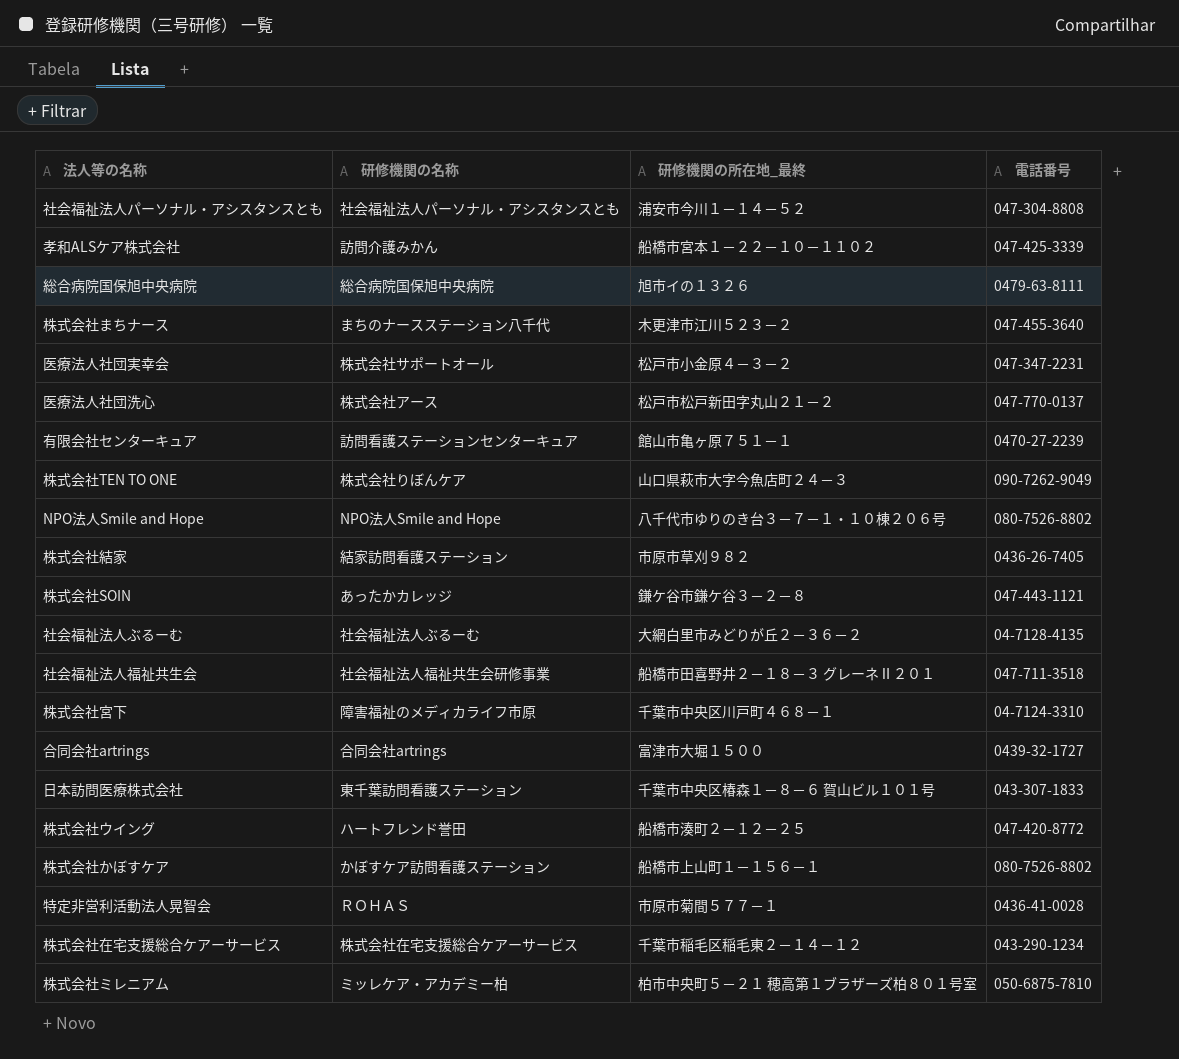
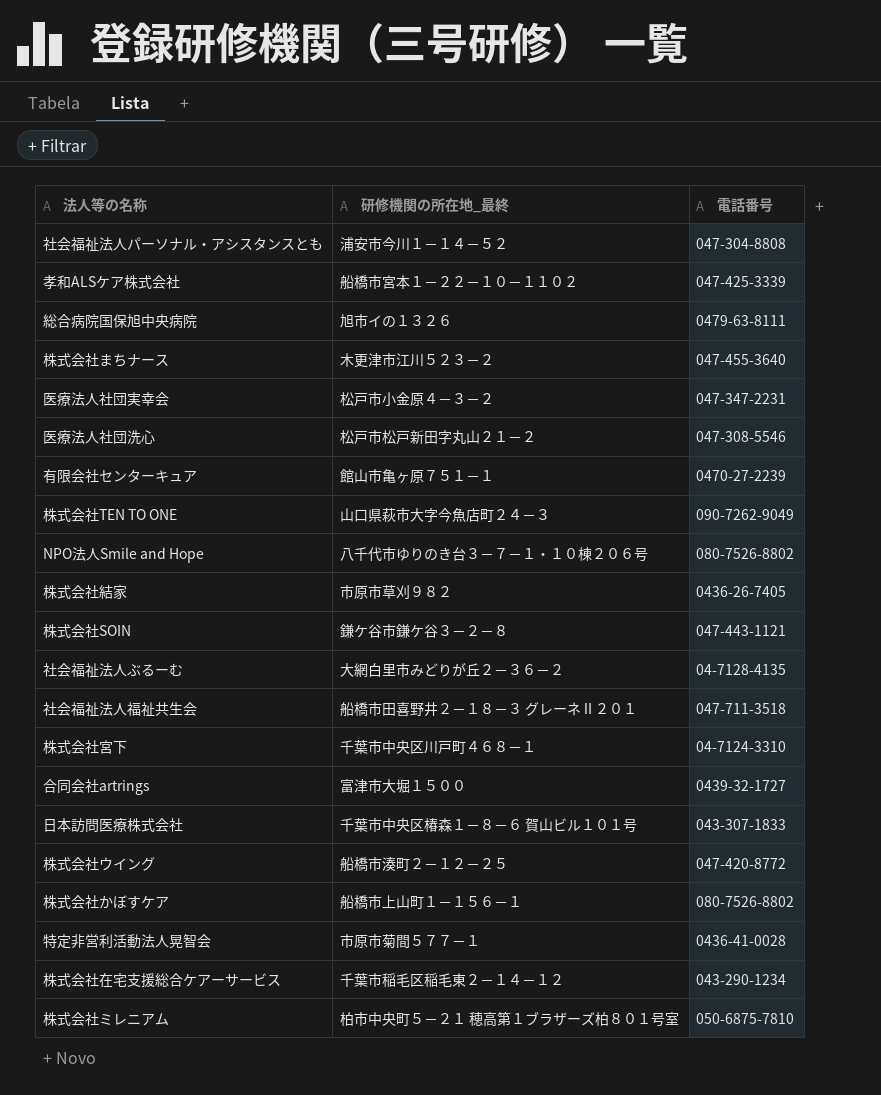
column 研修機関の名称 | position: 2 -> none
医療法人社団洗心 | 電話番号: 047-770-0137 -> 047-308-5546

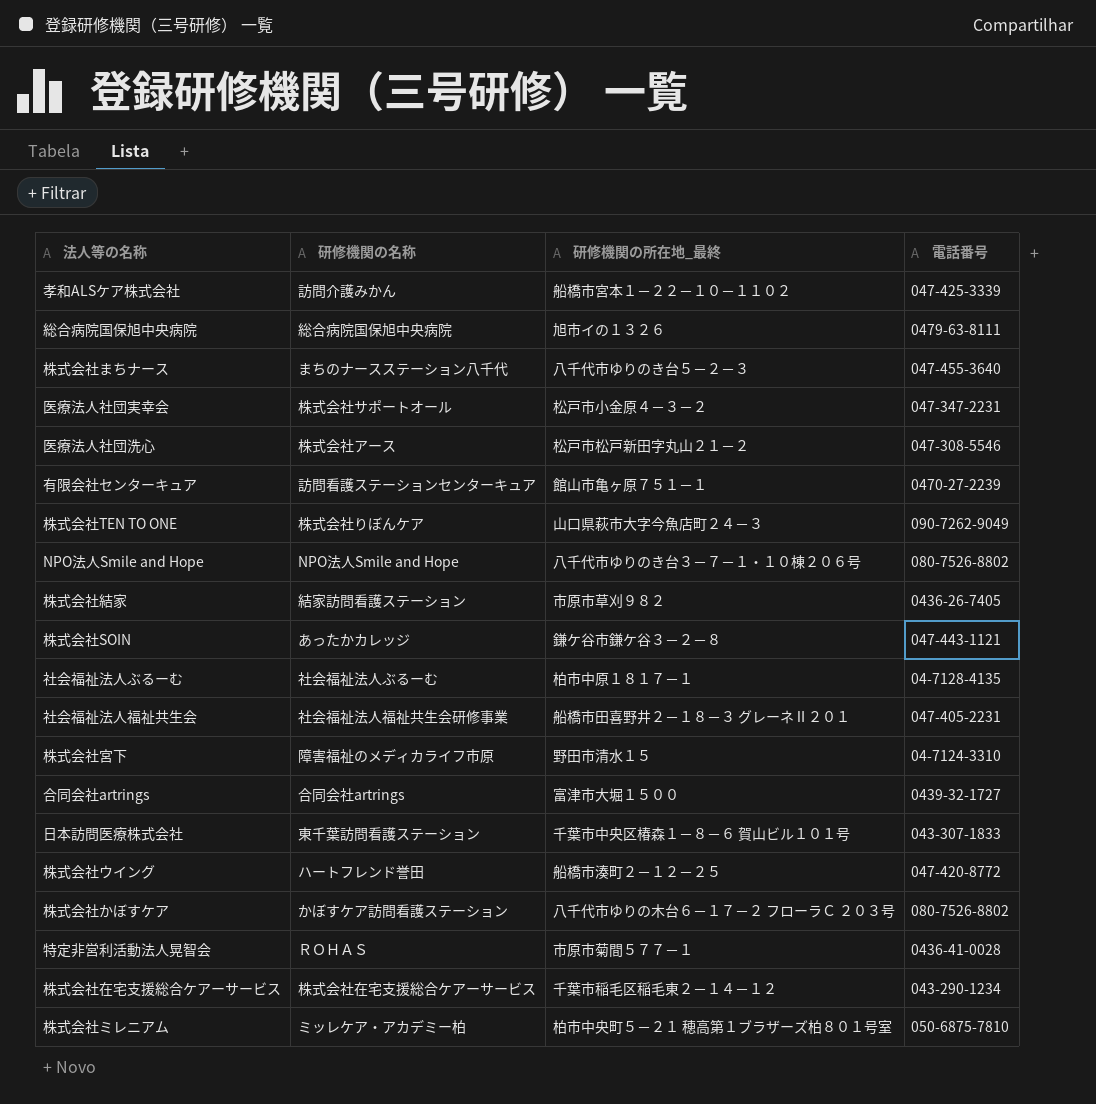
column 研修機関の名称 | position: none -> 2
row 社会福祉法人パーソナル・アシスタンスとも: 浦安市今川１－１４－５２ | 047-304-8808 -> none
株式会社まちナース | 研修機関の所在地_最終: 木更津市江川５２３－２ -> 八千代市ゆりのき台５－２－３
社会福祉法人ぶるーむ | 研修機関の所在地_最終: 大網白里市みどりが丘２－３６－２ -> 柏市中原１８１７－１
社会福祉法人福祉共生会 | 電話番号: 047-711-3518 -> 047-405-2231
株式会社宮下 | 研修機関の所在地_最終: 千葉市中央区川戸町４６８－１ -> 野田市清水１５
株式会社かぼすケア | 研修機関の所在地_最終: 船橋市上山町１－１５６－１ -> 八千代市ゆりの木台６－１７－２ フローラＣ ２０３号

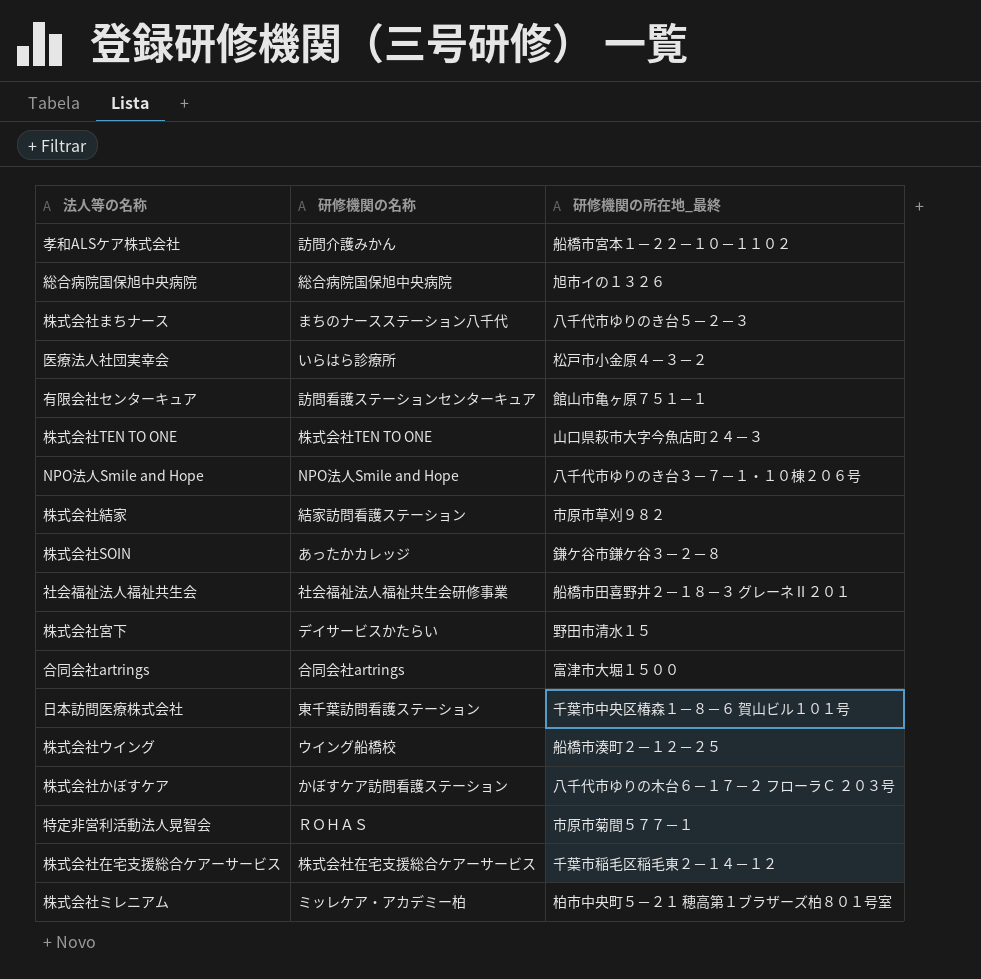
column 電話番号 | position: 4 -> none
row 医療法人社団洗心: 株式会社アース | 松戸市松戸新田字丸山２１－２ | 047-308-5546 -> none
row 社会福祉法人ぶるーむ: 社会福祉法人ぶるーむ | 柏市中原１８１７－１ | 04-7128-4135 -> none
医療法人社団実幸会 | 研修機関の名称: 株式会社サポートオール -> いらはら診療所
株式会社TEN TO ONE | 研修機関の名称: 株式会社りぼんケア -> 株式会社TEN TO ONE
株式会社宮下 | 研修機関の名称: 障害福祉のメディカライフ市原 -> デイサービスかたらい
株式会社ウイング | 研修機関の名称: ハートフレンド誉田 -> ウイング船橋校

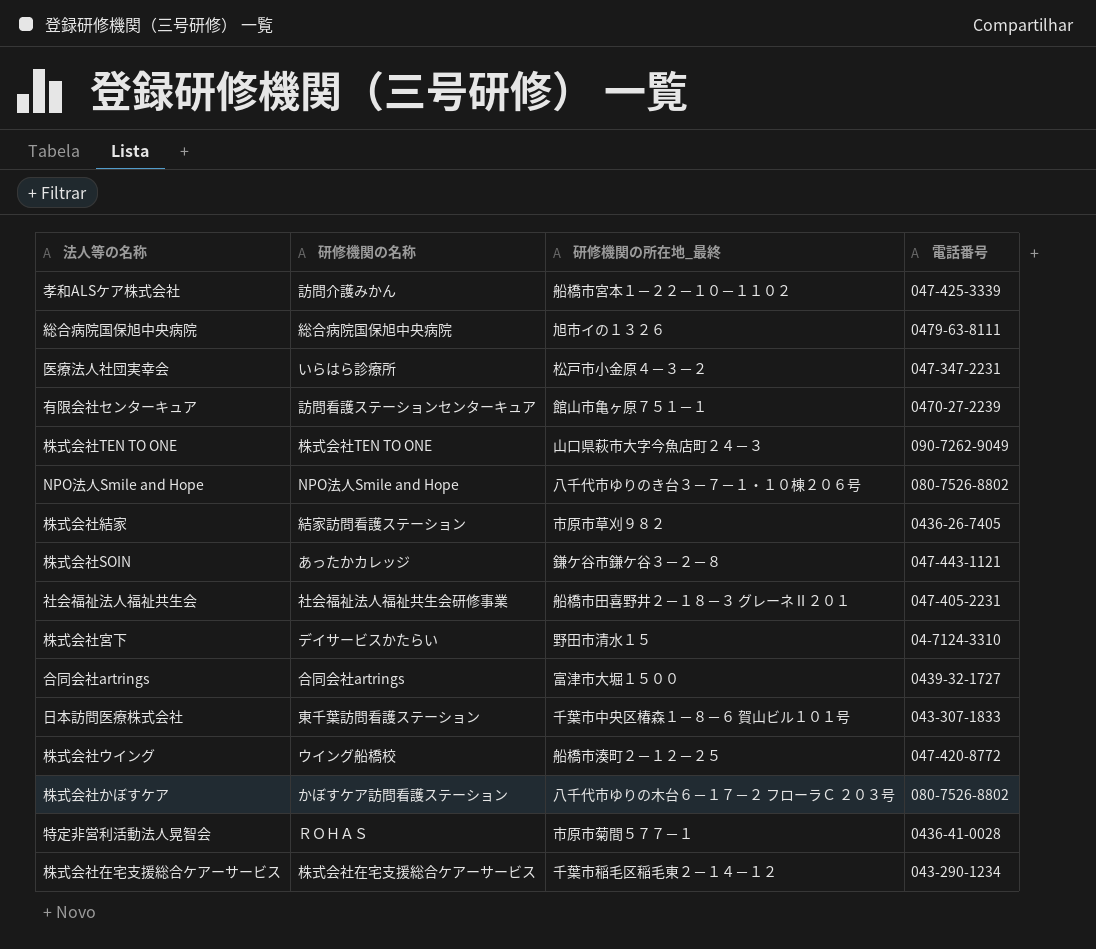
column 電話番号 | position: none -> 4
row 株式会社まちナース: まちのナースステーション八千代 | 八千代市ゆりのき台５－２－３ -> none
row 株式会社ミレニアム: ミッレケア・アカデミー柏 | 柏市中央町５－２１ 穂高第１ブラザーズ柏８０１号室 -> none

